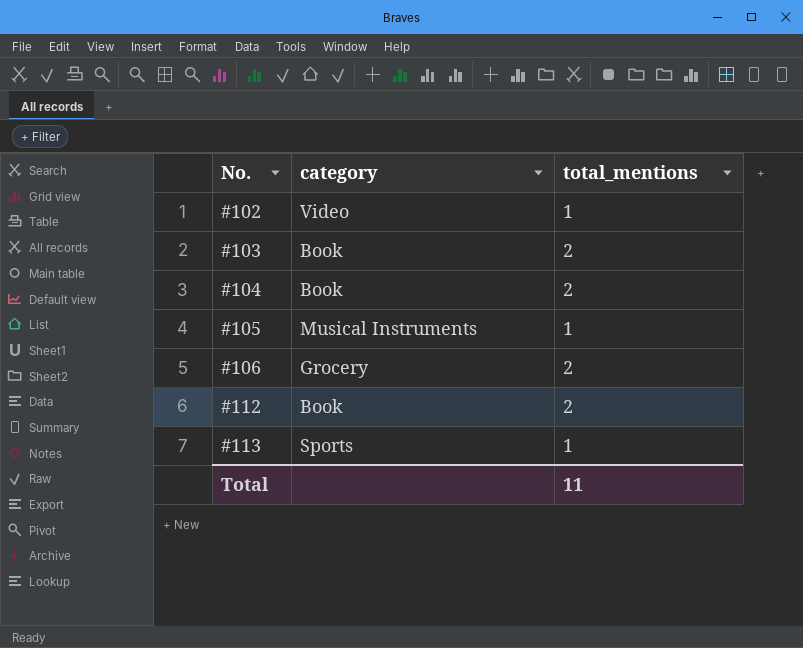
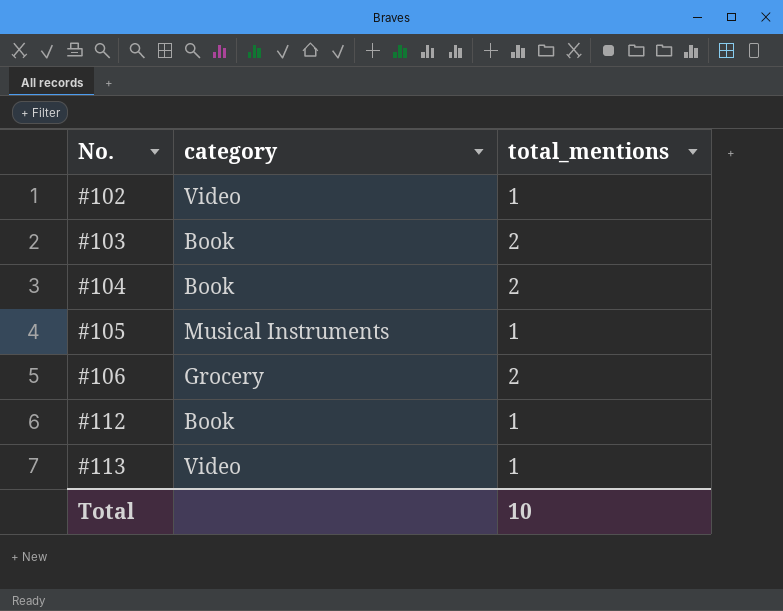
#112 | total_mentions: 2 -> 1
#113 | category: Sports -> Video
Total | total_mentions: 11 -> 10

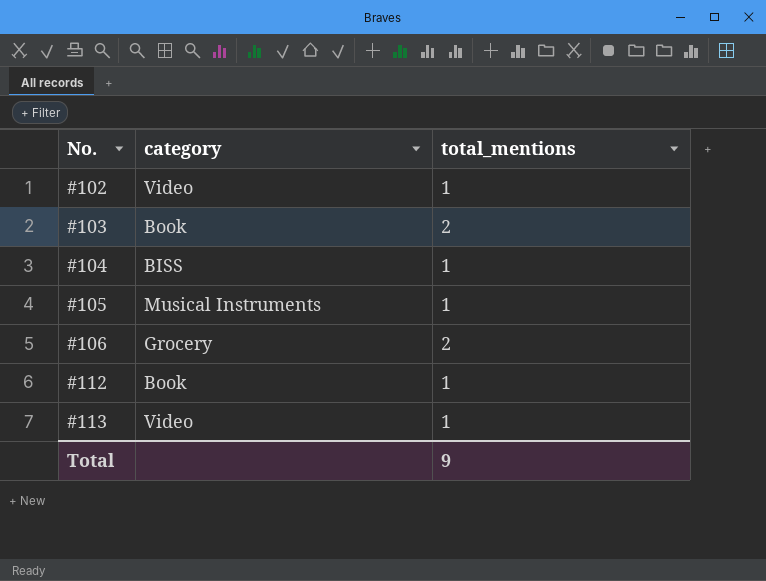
#104 | category: Book -> BISS
#104 | total_mentions: 2 -> 1
Total | total_mentions: 10 -> 9

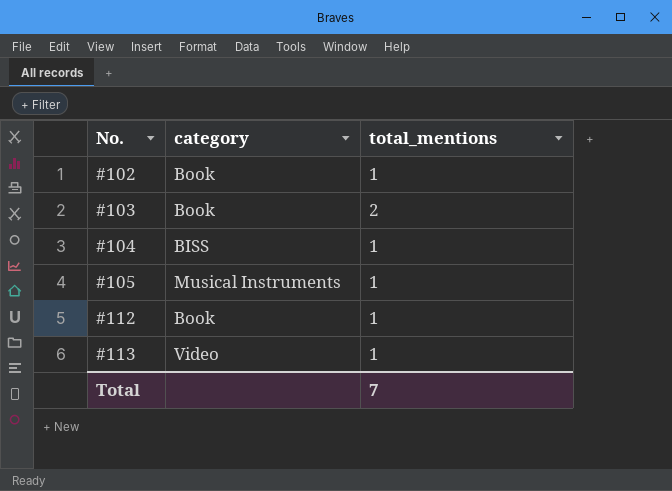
row #106: Grocery | 2 -> none
#102 | category: Video -> Book
Total | total_mentions: 9 -> 7

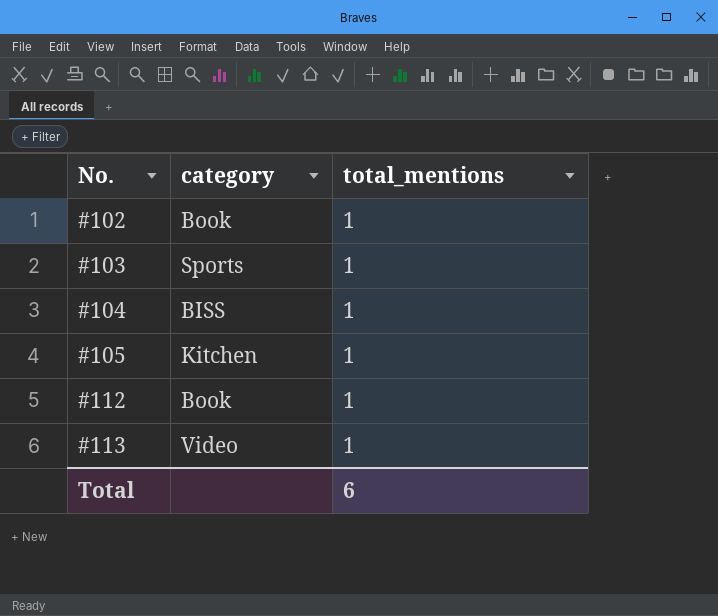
#103 | category: Book -> Sports
#103 | total_mentions: 2 -> 1
#105 | category: Musical Instruments -> Kitchen
Total | total_mentions: 7 -> 6

